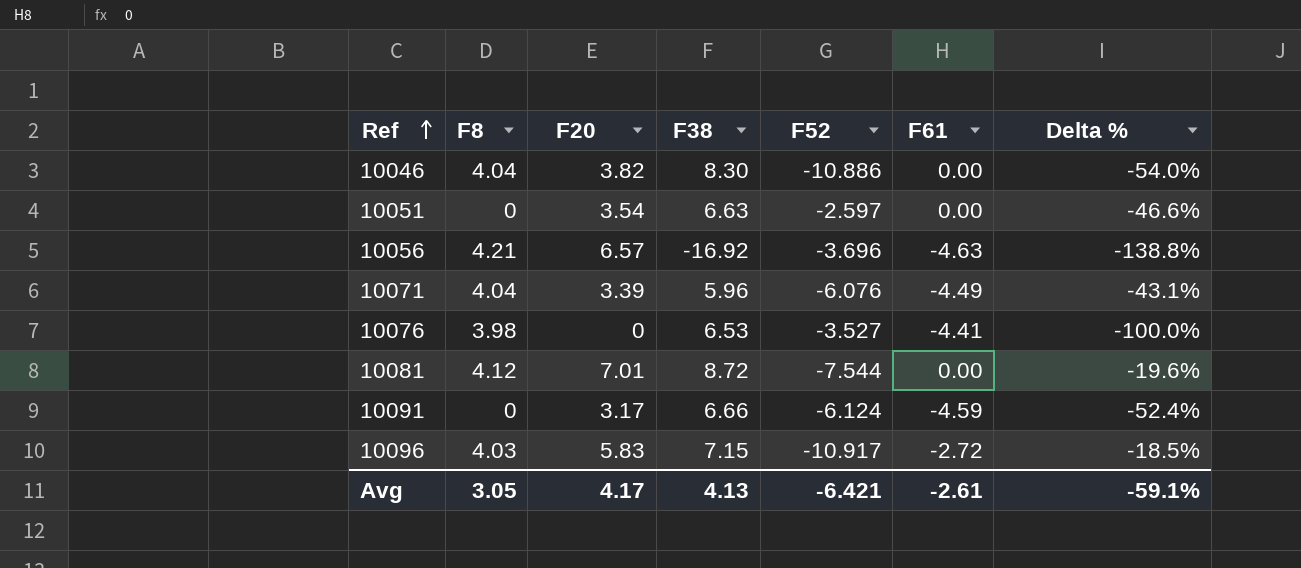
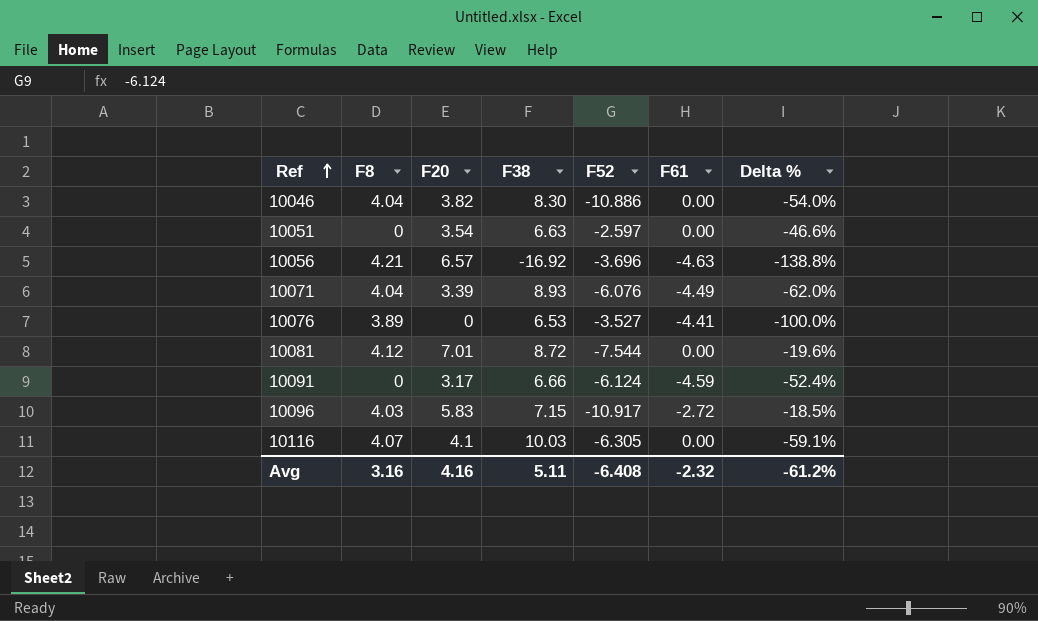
10071 | F38: 5.96 -> 8.93
10071 | Delta %: -43.1% -> -62.0%
10076 | F8: 3.98 -> 3.89
row 10116: none -> 4.07 | 4.1 | 10.03 | -6.305 | 0.00 | -59.1%
Avg | F8: 3.05 -> 3.16
Avg | F20: 4.17 -> 4.16
Avg | F38: 4.13 -> 5.11
Avg | F52: -6.421 -> -6.408
Avg | F61: -2.61 -> -2.32
Avg | Delta %: -59.1% -> -61.2%

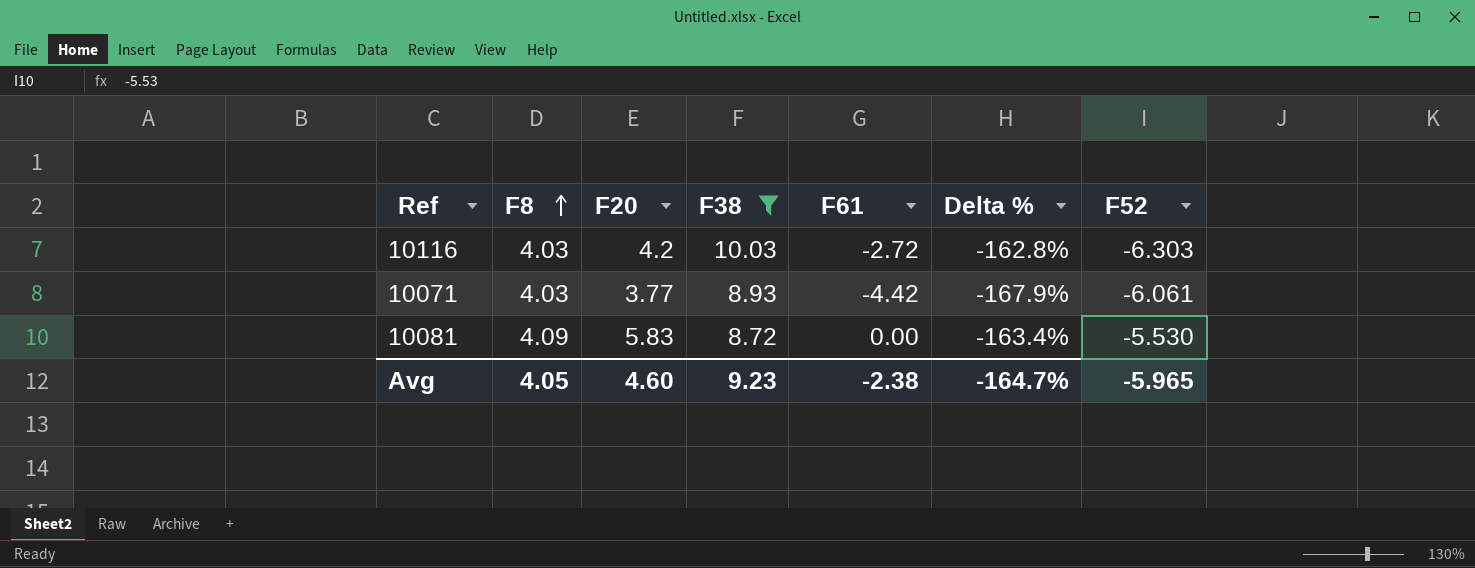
filter: none -> F38 >= 8.72
row order: Ref ascending -> F8 ascending
column Delta % | formula: ([F20] - [F38]) / [F38] -> ([F52] - [F38]) / [F38]
column F52 | position: 5 -> 7
10116 | F8: 4.07 -> 4.03
10116 | F20: 4.1 -> 4.2
10116 | F61: 0.00 -> -2.72
10116 | F52: -6.305 -> -6.303
10071 | F8: 4.04 -> 4.03
10071 | F20: 3.39 -> 3.77
10071 | F61: -4.49 -> -4.42
10071 | F52: -6.076 -> -6.061
10081 | F8: 4.12 -> 4.09
10081 | F20: 7.01 -> 5.83
10081 | F52: -7.544 -> -5.530
Avg | F8: 3.16 -> 4.05
Avg | F20: 4.16 -> 4.60
Avg | F38: 5.11 -> 9.23
Avg | F61: -2.32 -> -2.38
Avg | Delta %: -61.2% -> -164.7%
Avg | F52: -6.408 -> -5.965

